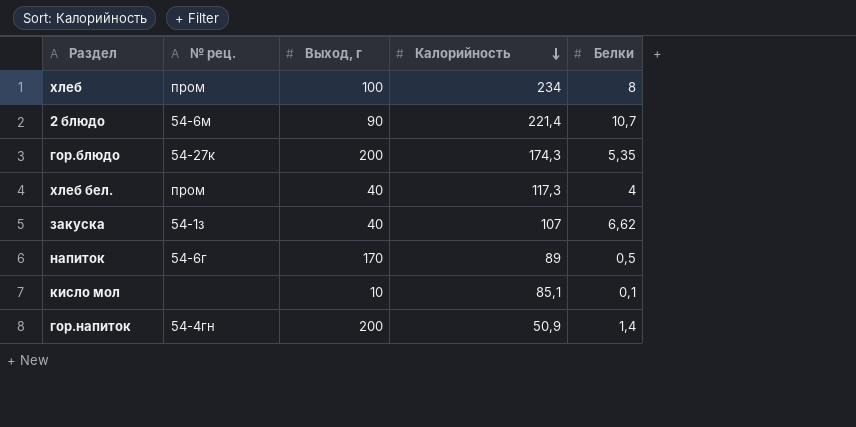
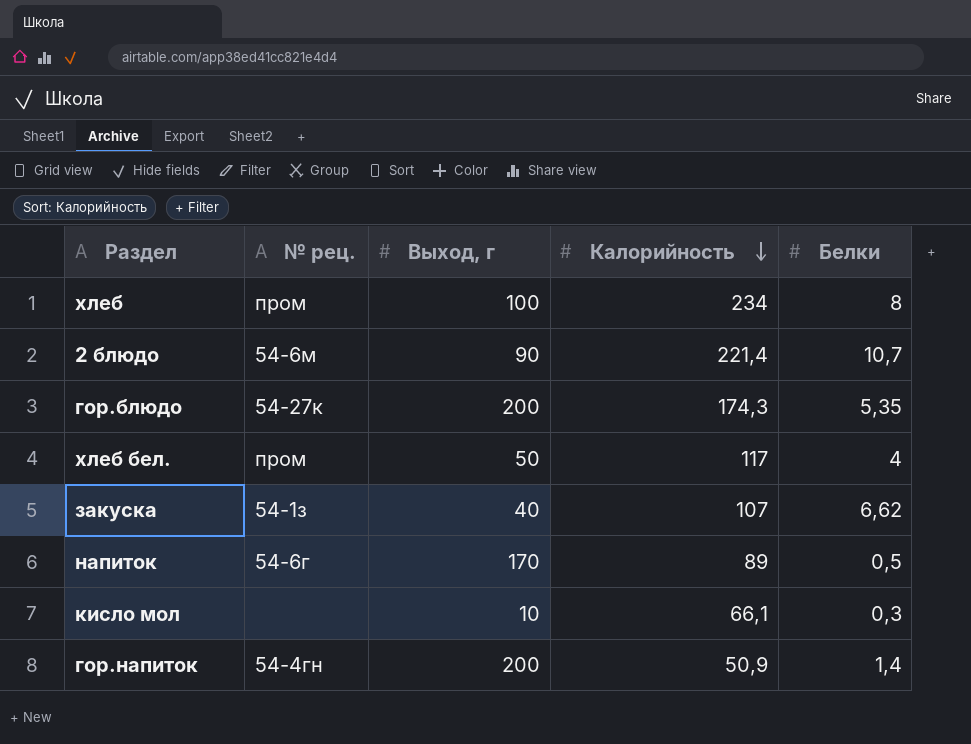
хлеб бел. | Выход, г: 40 -> 50
хлеб бел. | Калорийность: 117,3 -> 117
кисло мол | Калорийность: 85,1 -> 66,1
кисло мол | Белки: 0,1 -> 0,3

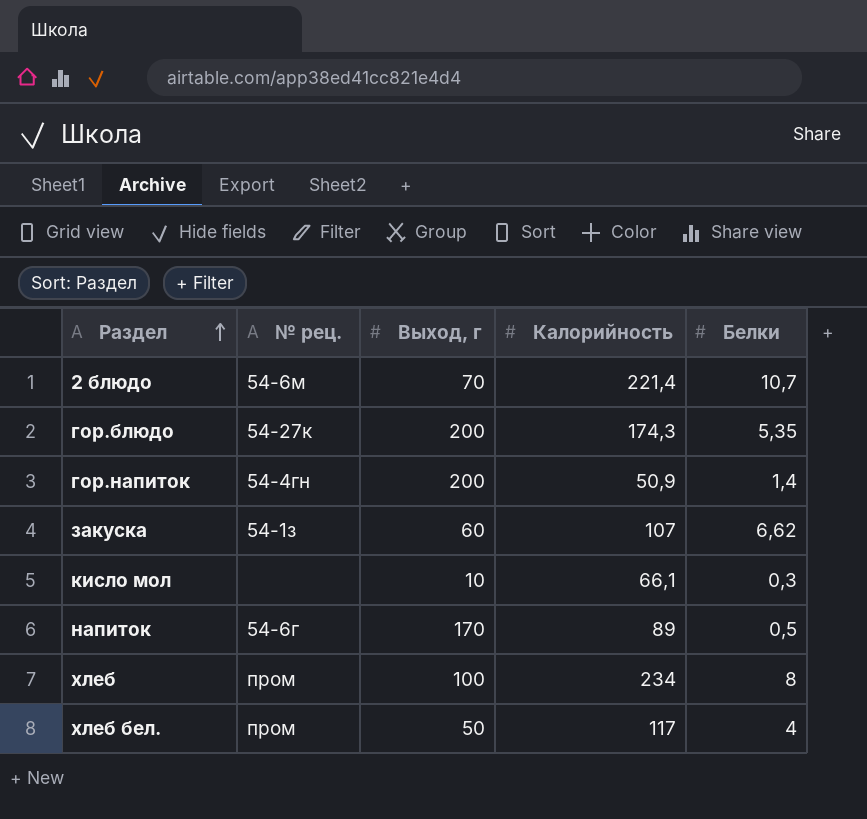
row order: Калорийность descending -> Раздел ascending
2 блюдо | Выход, г: 90 -> 70
закуска | Выход, г: 40 -> 60

